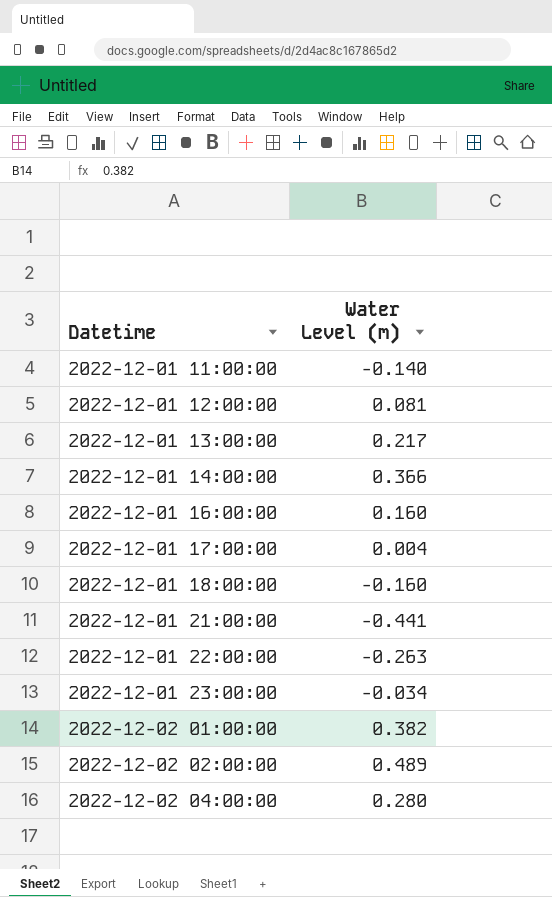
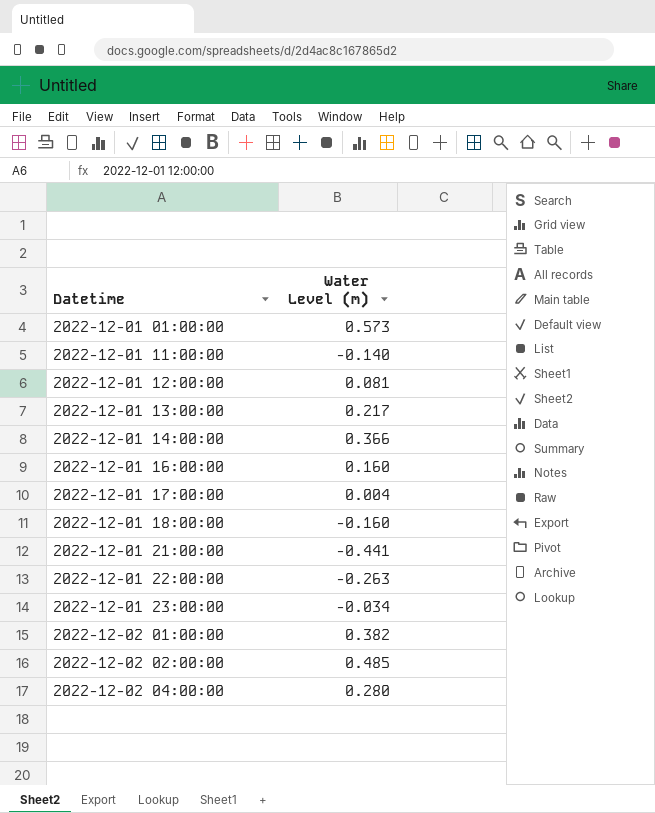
row 2022-12-01 01:00:00: none -> 0.573
2022-12-02 02:00:00 | Water Level (m): 0.489 -> 0.485

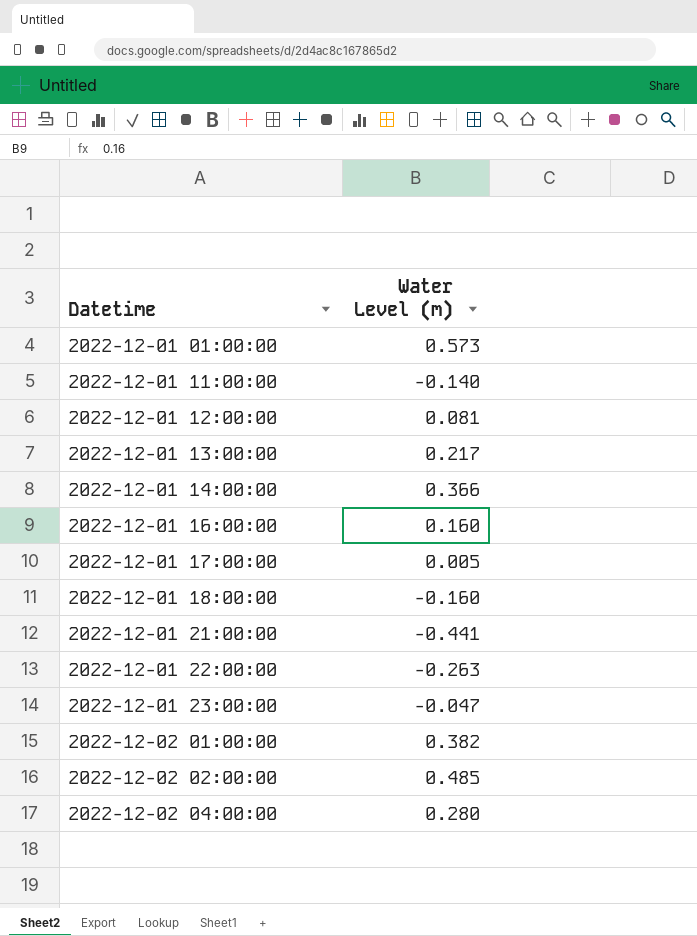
2022-12-01 17:00:00 | Water Level (m): 0.004 -> 0.005
2022-12-01 23:00:00 | Water Level (m): -0.034 -> -0.047

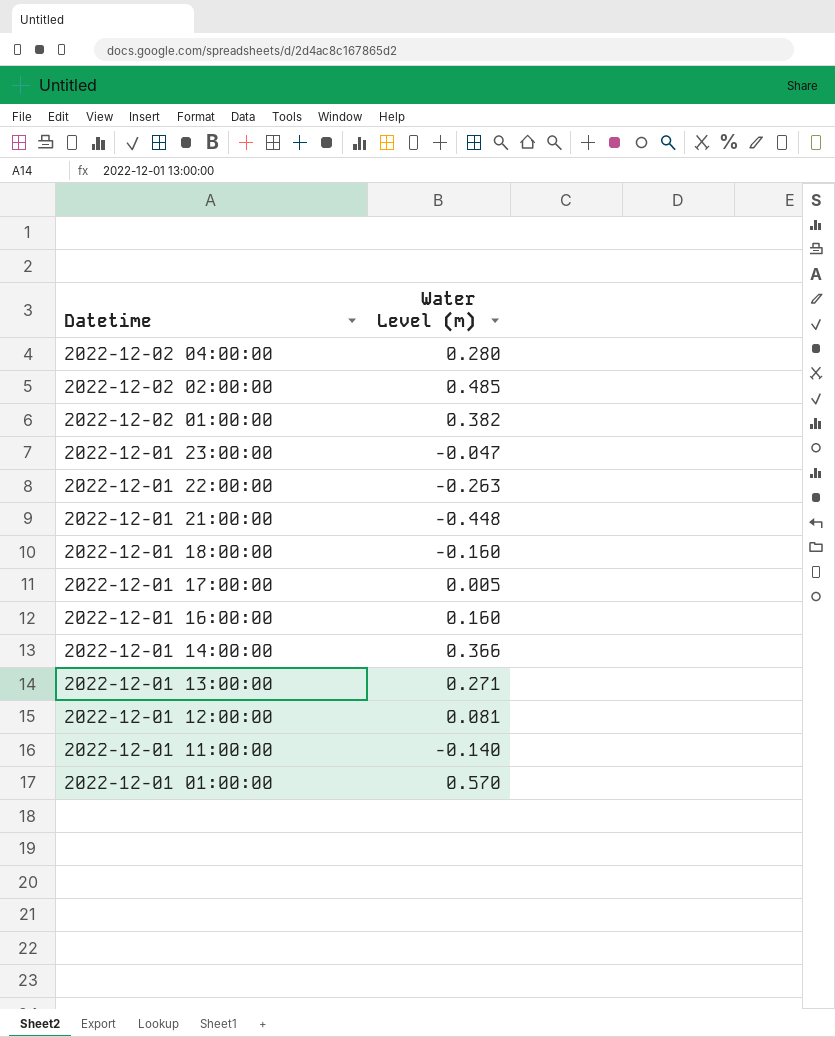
row order: Datetime ascending -> Datetime descending
2022-12-01 21:00:00 | Water Level (m): -0.441 -> -0.448
2022-12-01 13:00:00 | Water Level (m): 0.217 -> 0.271
2022-12-01 01:00:00 | Water Level (m): 0.573 -> 0.570

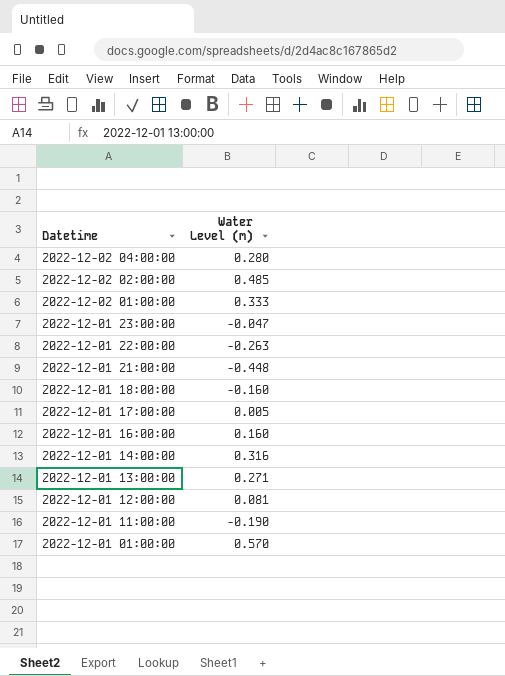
2022-12-02 01:00:00 | Water Level (m): 0.382 -> 0.333
2022-12-01 14:00:00 | Water Level (m): 0.366 -> 0.316
2022-12-01 11:00:00 | Water Level (m): -0.140 -> -0.190

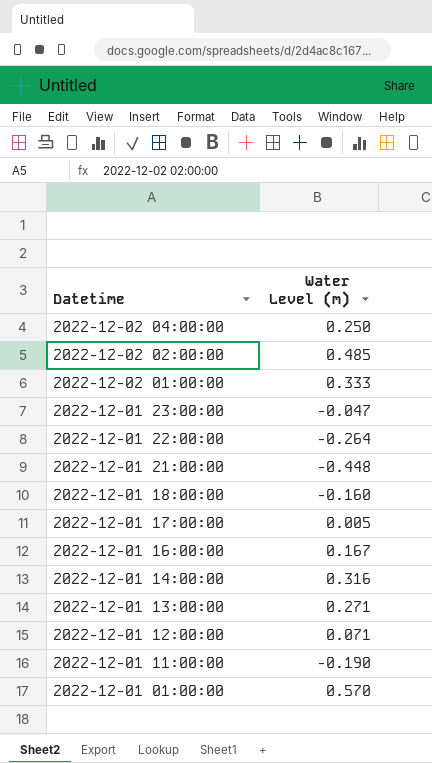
2022-12-02 04:00:00 | Water Level (m): 0.280 -> 0.250
2022-12-01 22:00:00 | Water Level (m): -0.263 -> -0.264
2022-12-01 16:00:00 | Water Level (m): 0.160 -> 0.167
2022-12-01 12:00:00 | Water Level (m): 0.081 -> 0.071

